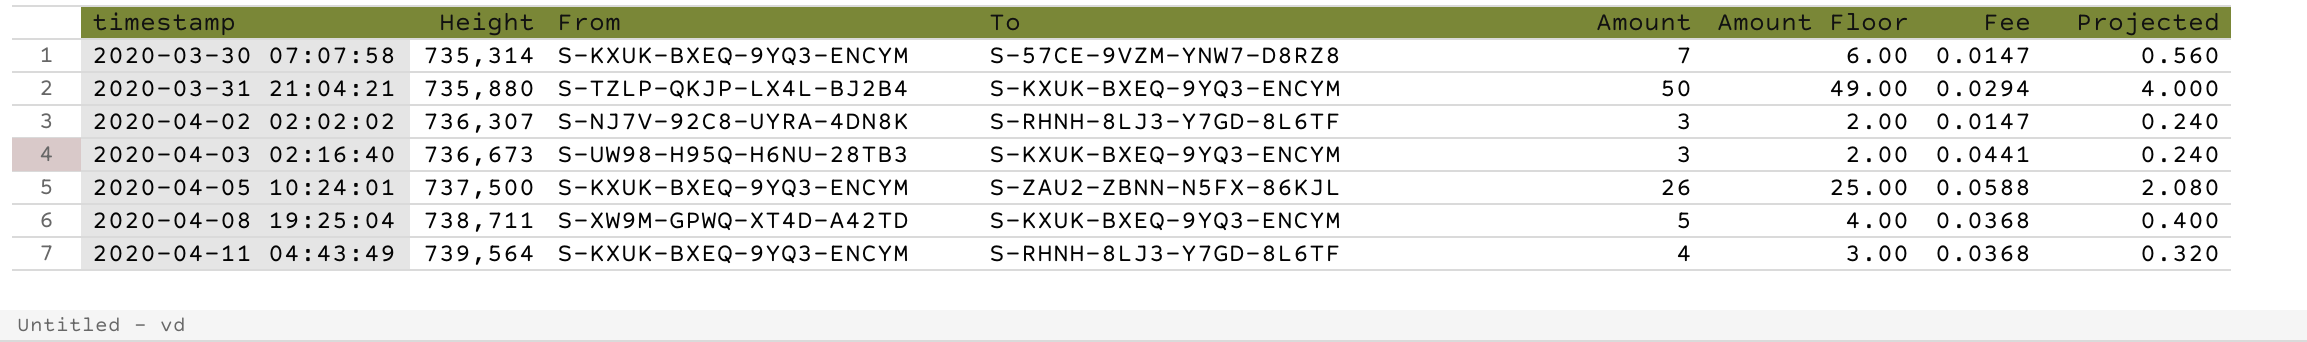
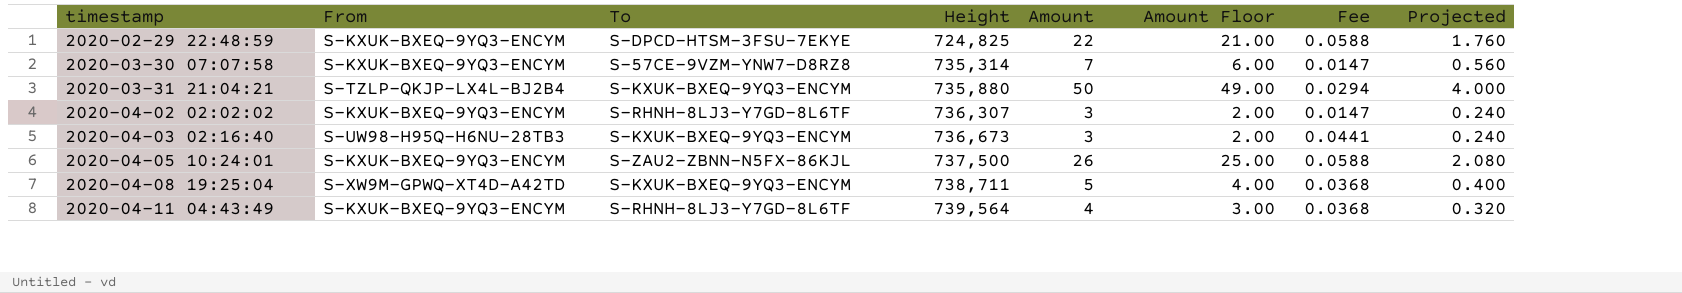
column Height | position: 2 -> 4
row 2020-02-29 22:48:59: none -> S-KXUK-BXEQ-9YQ3-ENCYM | S-DPCD-HTSM-3FSU-7EKYE | 724,825 | 22 | 21.00 | 0.0588 | 1.760
2020-04-02 02:02:02 | From: S-NJ7V-92C8-UYRA-4DN8K -> S-KXUK-BXEQ-9YQ3-ENCYM

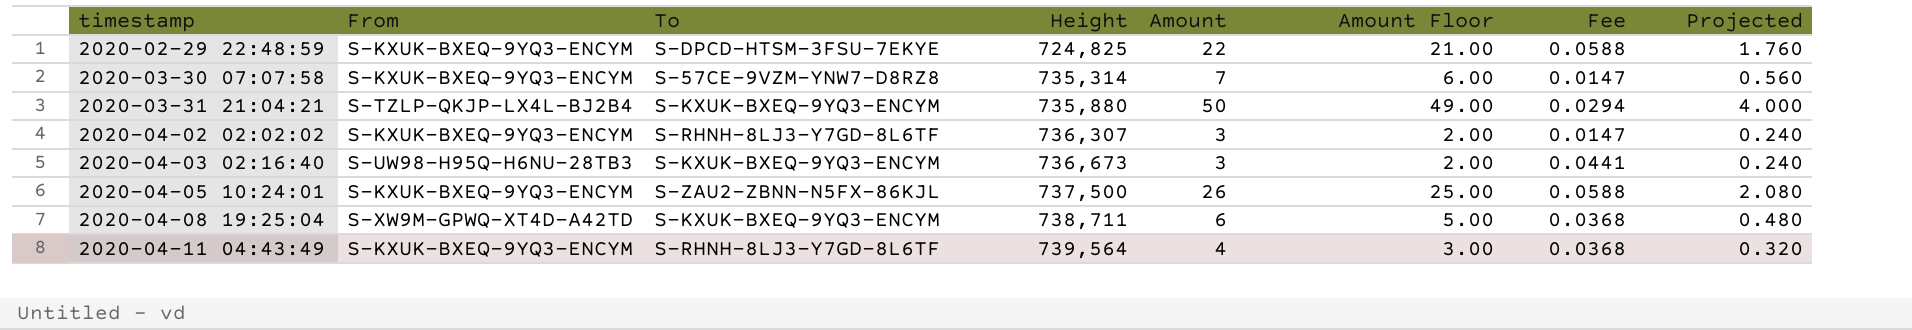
2020-04-08 19:25:04 | Amount: 5 -> 6
2020-04-08 19:25:04 | Amount Floor: 4.00 -> 5.00
2020-04-08 19:25:04 | Projected: 0.400 -> 0.480

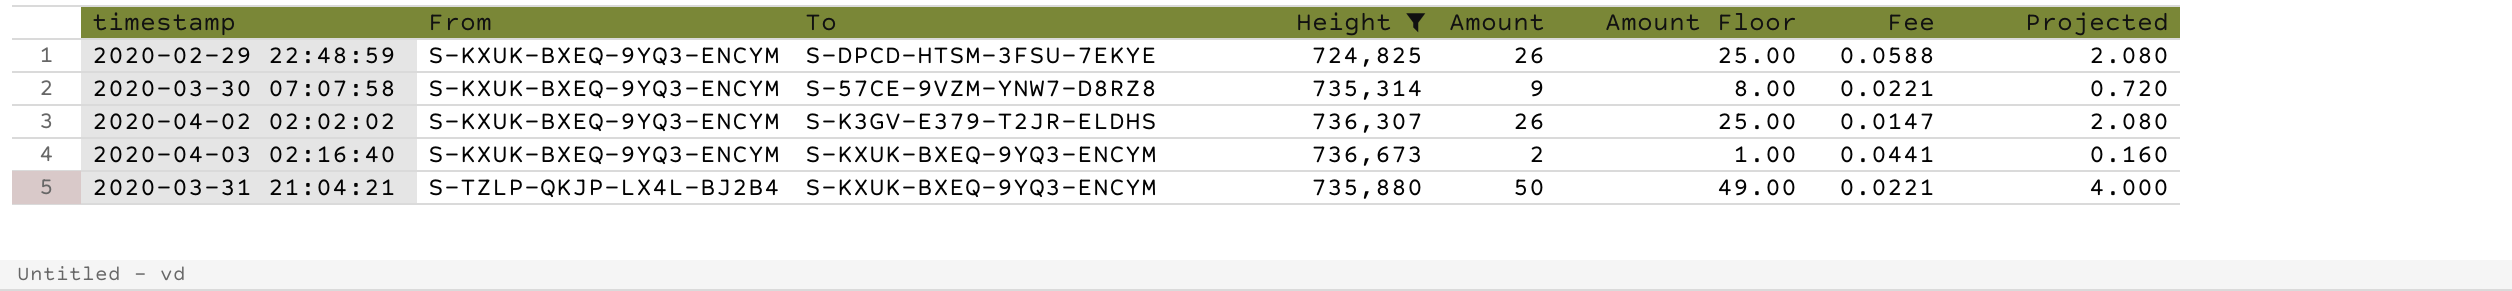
filter: none -> Height <= 736,673
row order: timestamp ascending -> From ascending
2020-02-29 22:48:59 | Amount: 22 -> 26
2020-02-29 22:48:59 | Amount Floor: 21.00 -> 25.00
2020-02-29 22:48:59 | Projected: 1.760 -> 2.080
2020-03-30 07:07:58 | Amount: 7 -> 9
2020-03-30 07:07:58 | Amount Floor: 6.00 -> 8.00
2020-03-30 07:07:58 | Fee: 0.0147 -> 0.0221
2020-03-30 07:07:58 | Projected: 0.560 -> 0.720
2020-04-02 02:02:02 | To: S-RHNH-8LJ3-Y7GD-8L6TF -> S-K3GV-E379-T2JR-ELDHS
2020-04-02 02:02:02 | Amount: 3 -> 26
2020-04-02 02:02:02 | Amount Floor: 2.00 -> 25.00
2020-04-02 02:02:02 | Projected: 0.240 -> 2.080
2020-04-03 02:16:40 | From: S-UW98-H95Q-H6NU-28TB3 -> S-KXUK-BXEQ-9YQ3-ENCYM
2020-04-03 02:16:40 | Amount: 3 -> 2
2020-04-03 02:16:40 | Amount Floor: 2.00 -> 1.00
2020-04-03 02:16:40 | Projected: 0.240 -> 0.160
2020-03-31 21:04:21 | Fee: 0.0294 -> 0.0221

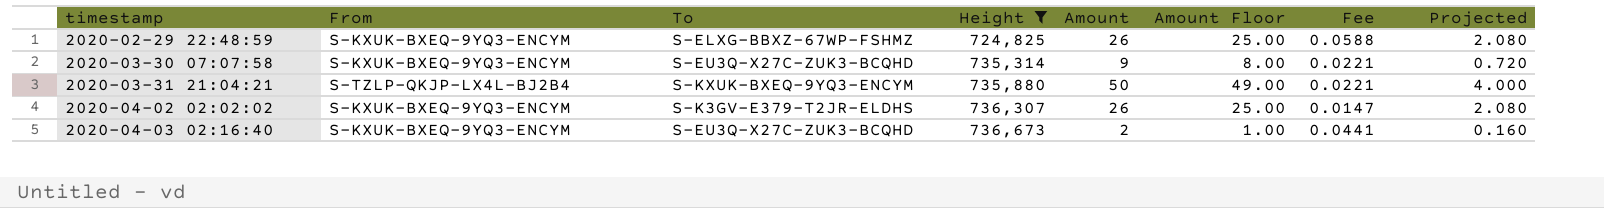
row order: From ascending -> timestamp ascending
2020-02-29 22:48:59 | To: S-DPCD-HTSM-3FSU-7EKYE -> S-ELXG-BBXZ-67WP-FSHMZ
2020-03-30 07:07:58 | To: S-57CE-9VZM-YNW7-D8RZ8 -> S-EU3Q-X27C-ZUK3-BCQHD
2020-04-03 02:16:40 | To: S-KXUK-BXEQ-9YQ3-ENCYM -> S-EU3Q-X27C-ZUK3-BCQHD

